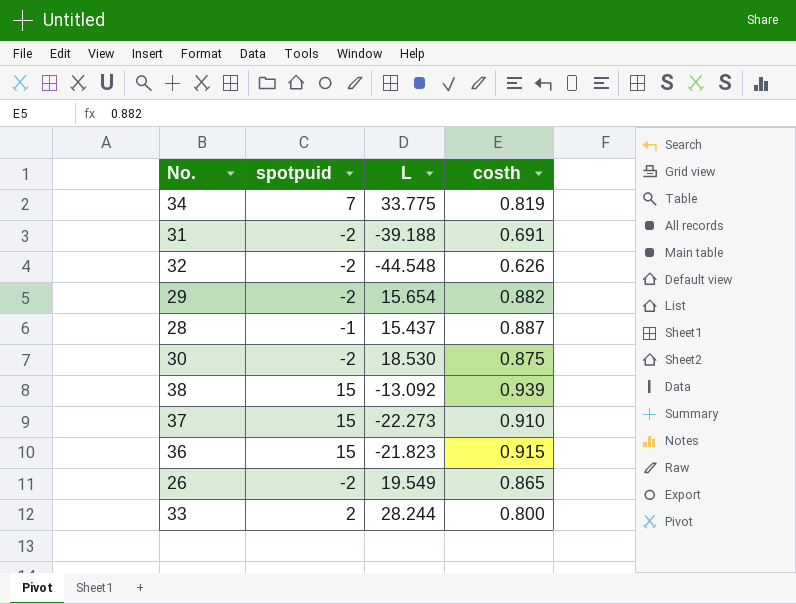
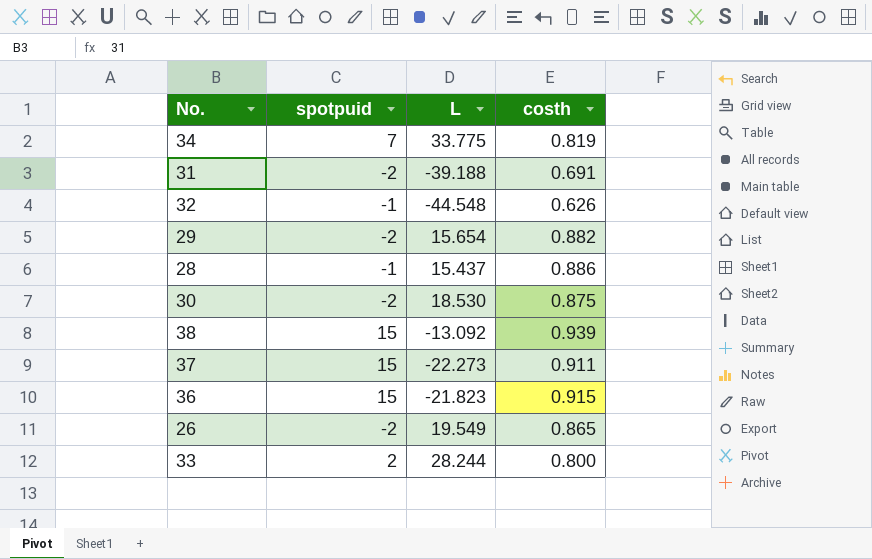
32 | spotpuid: -2 -> -1
28 | costh: 0.887 -> 0.886
37 | costh: 0.910 -> 0.911

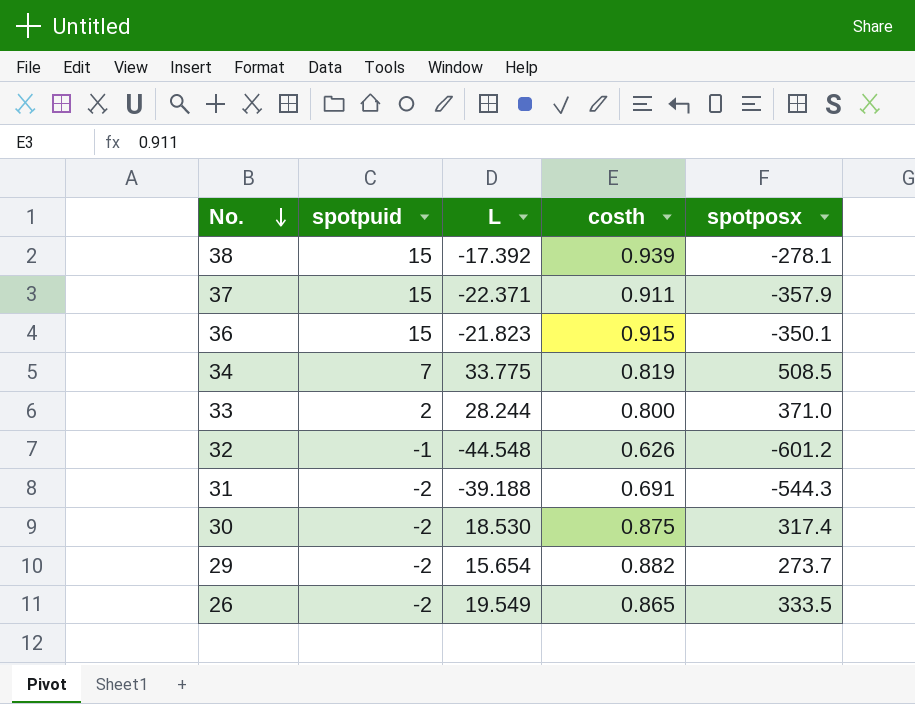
row order: none -> No. descending
column spotposx | position: none -> 5
row 28: -1 | 15.437 | 0.886 -> none
38 | L: -13.092 -> -17.392
37 | L: -22.273 -> -22.371

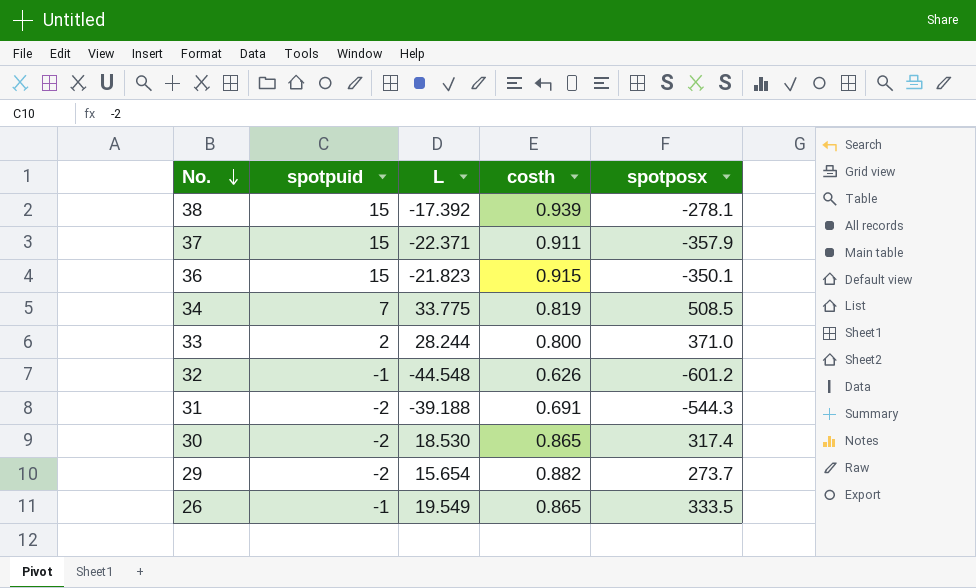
30 | costh: 0.875 -> 0.865
26 | spotpuid: -2 -> -1

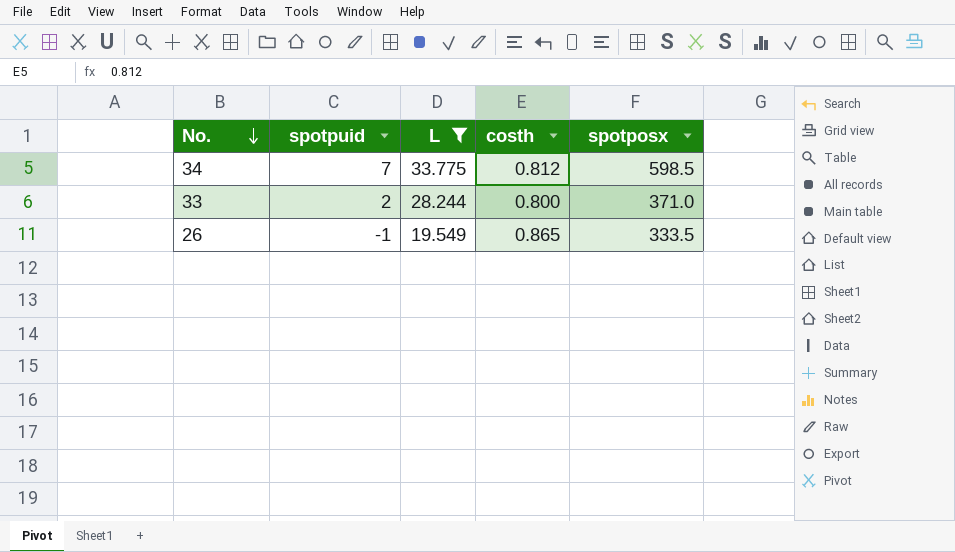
filter: none -> L >= 19.549
34 | costh: 0.819 -> 0.812
34 | spotposx: 508.5 -> 598.5

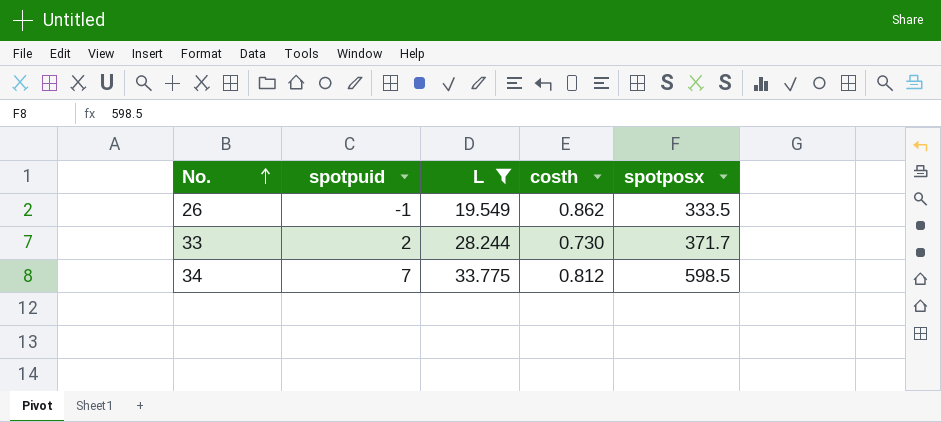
row order: No. descending -> No. ascending
26 | costh: 0.865 -> 0.862
33 | costh: 0.800 -> 0.730
33 | spotposx: 371.0 -> 371.7

